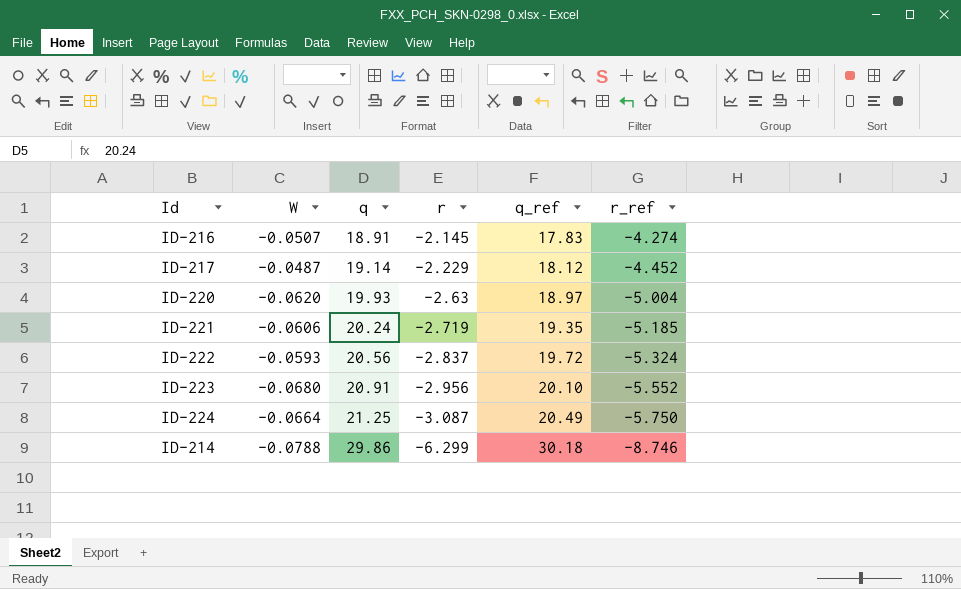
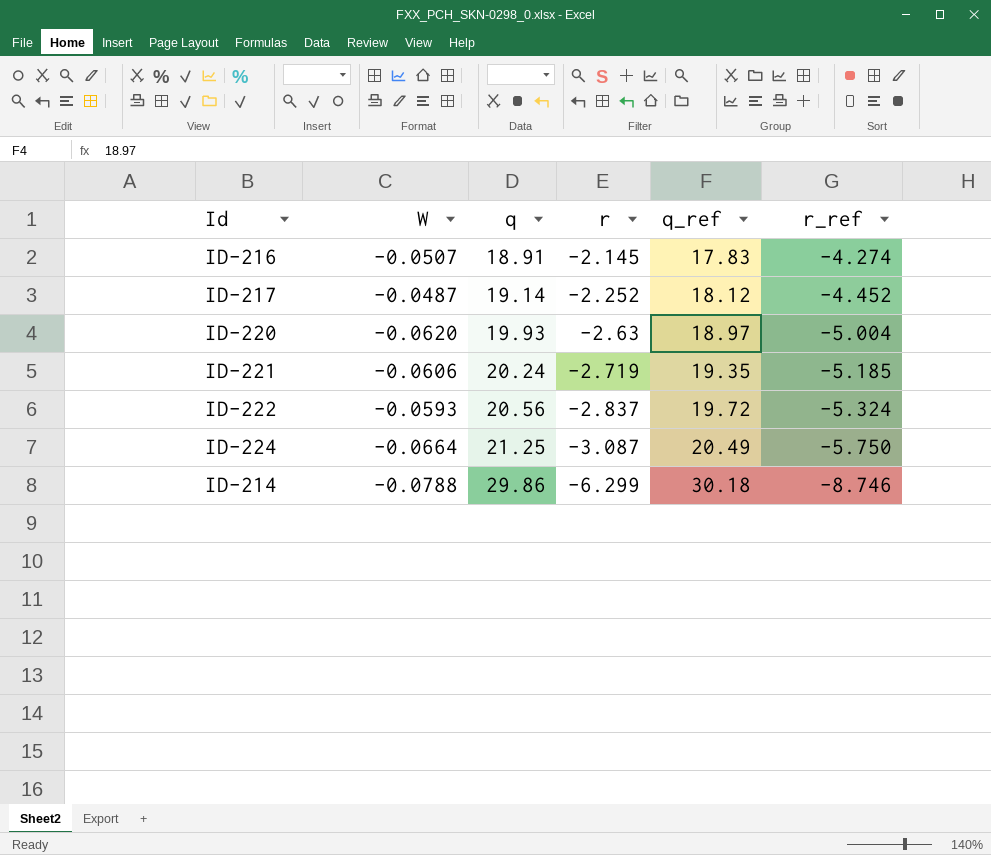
row ID-223: -0.0680 | 20.91 | -2.956 | 20.10 | -5.552 -> none
ID-217 | r: -2.229 -> -2.252

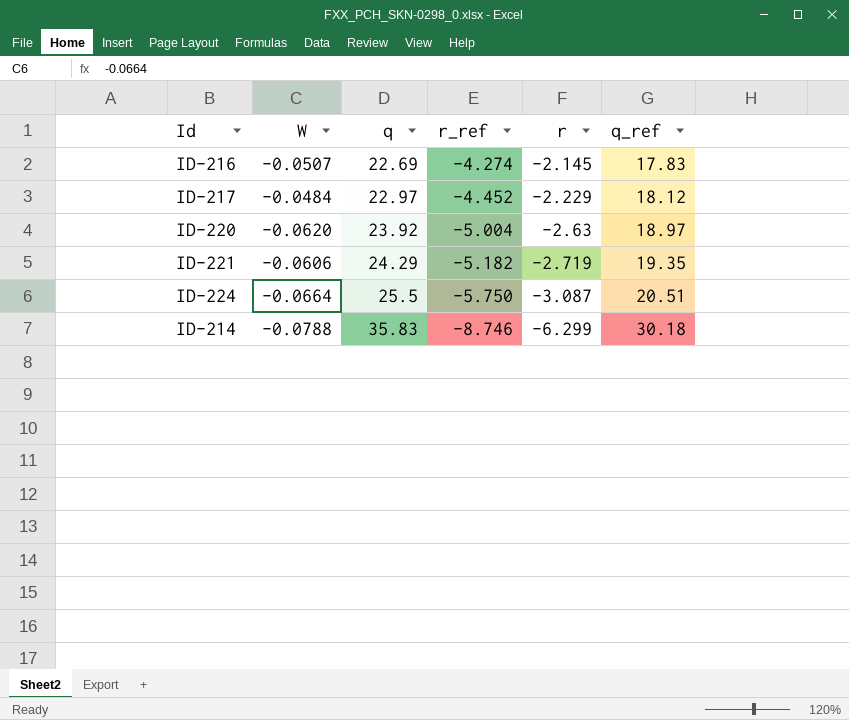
column r_ref | position: 6 -> 4
row ID-222: -0.0593 | 20.56 | -2.837 | 19.72 | -5.324 -> none
ID-216 | q: 18.91 -> 22.69
ID-217 | W: -0.0487 -> -0.0484
ID-217 | q: 19.14 -> 22.97
ID-217 | r: -2.252 -> -2.229
ID-220 | q: 19.93 -> 23.92
ID-221 | q: 20.24 -> 24.29
ID-221 | r_ref: -5.185 -> -5.182
ID-224 | q: 21.25 -> 25.5
ID-224 | q_ref: 20.49 -> 20.51
ID-214 | q: 29.86 -> 35.83

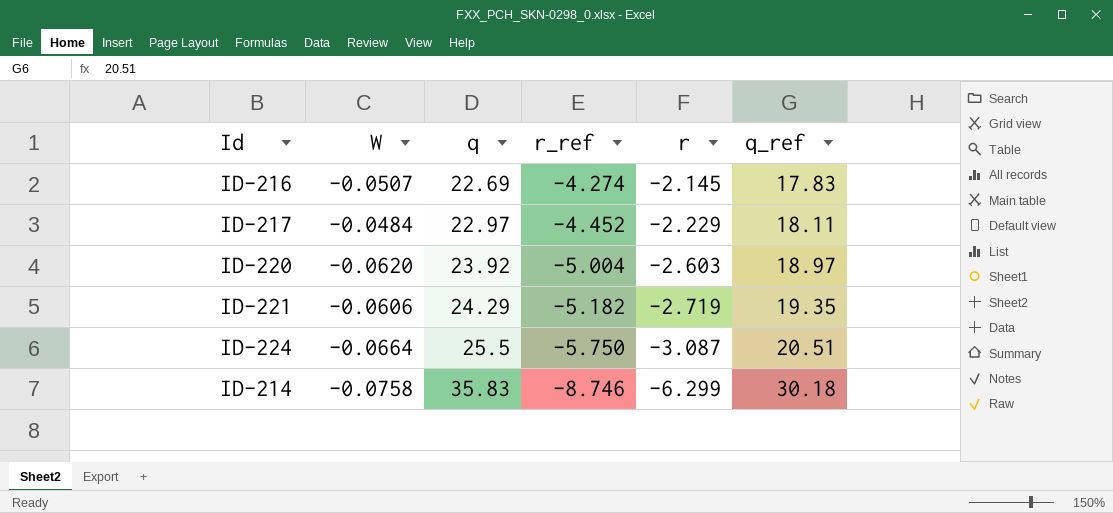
ID-217 | q_ref: 18.12 -> 18.11
ID-220 | r: -2.63 -> -2.603
ID-214 | W: -0.0788 -> -0.0758

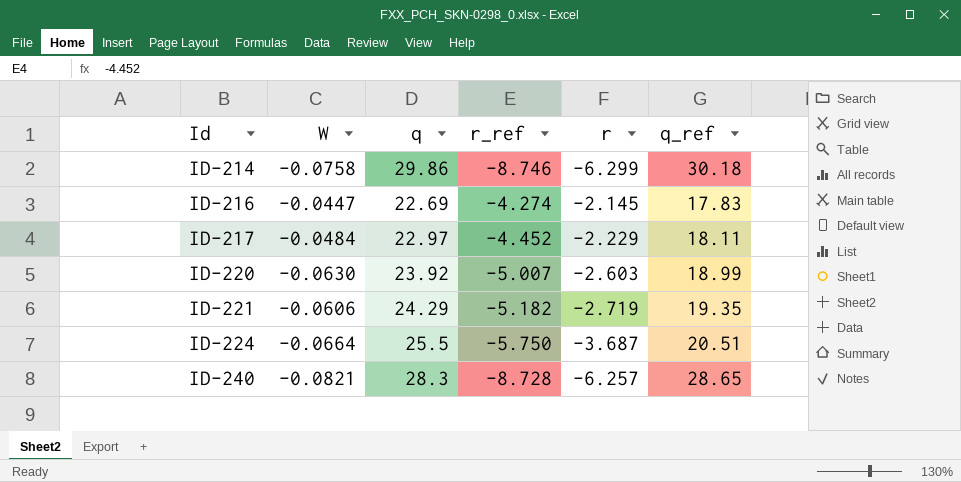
row order: q ascending -> Id ascending
ID-214 | q: 35.83 -> 29.86
ID-216 | W: -0.0507 -> -0.0447
ID-220 | W: -0.0620 -> -0.0630
ID-220 | r_ref: -5.004 -> -5.007
ID-220 | q_ref: 18.97 -> 18.99
ID-224 | r: -3.087 -> -3.687
row ID-240: none -> -0.0821 | 28.3 | -8.728 | -6.257 | 28.65

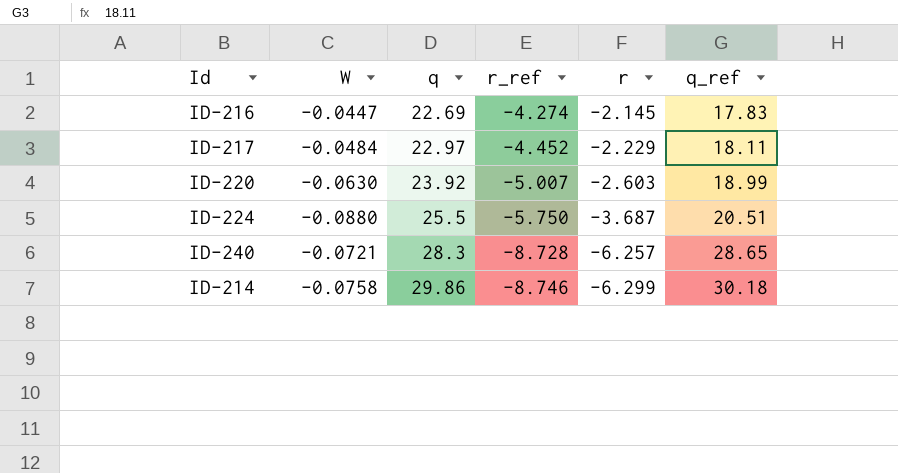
row order: Id ascending -> q ascending
row ID-221: -0.0606 | 24.29 | -5.182 | -2.719 | 19.35 -> none
ID-224 | W: -0.0664 -> -0.0880
ID-240 | W: -0.0821 -> -0.0721

